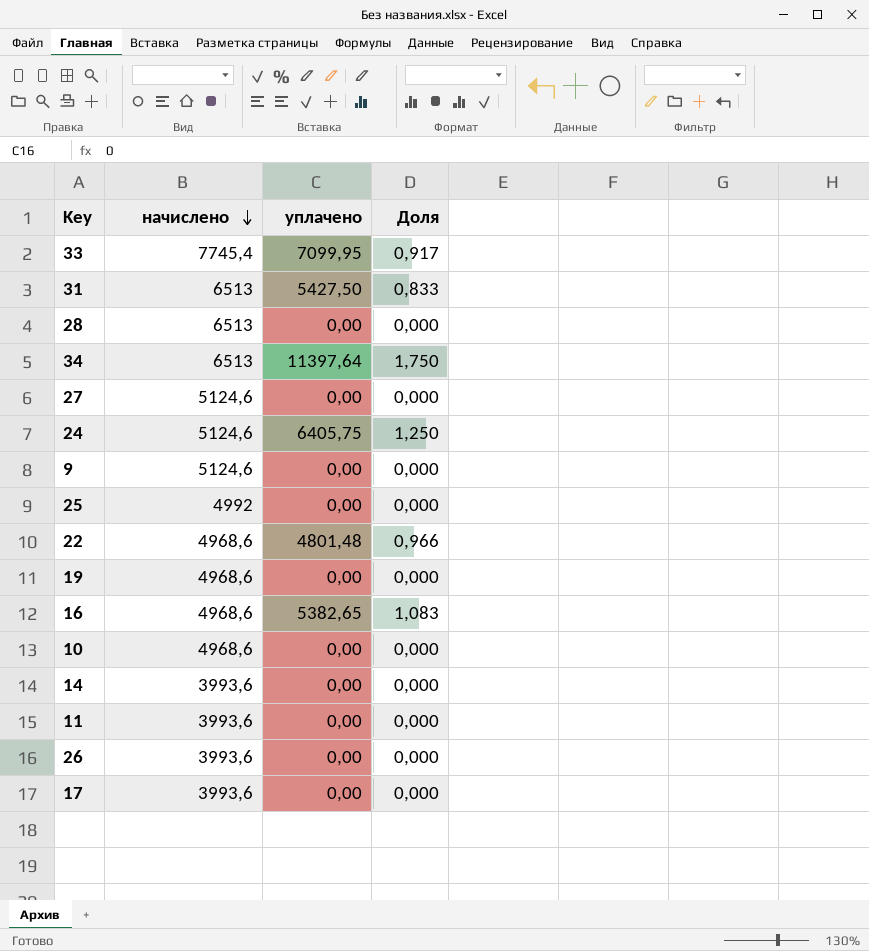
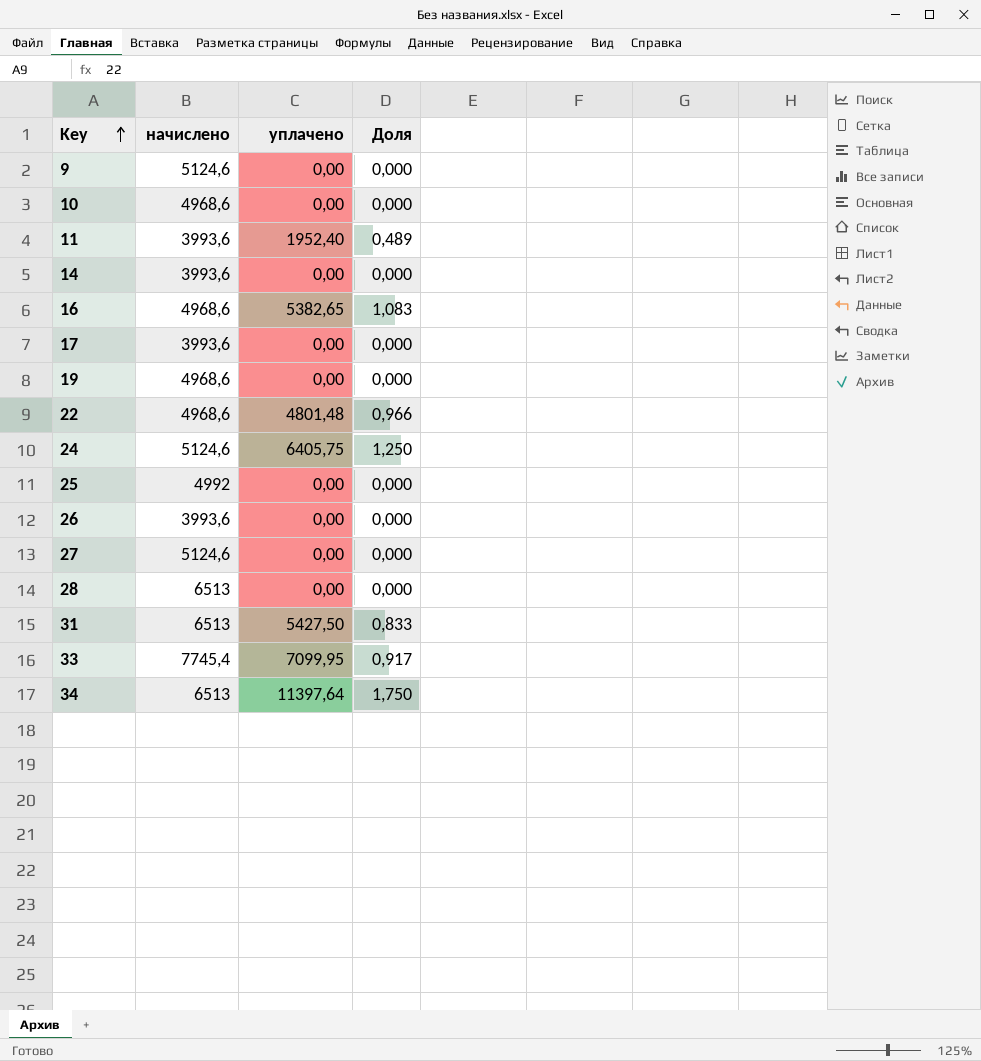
row order: начислено descending -> Key ascending
11 | уплачено: 0,00 -> 1952,40
11 | Доля: 0,000 -> 0,489

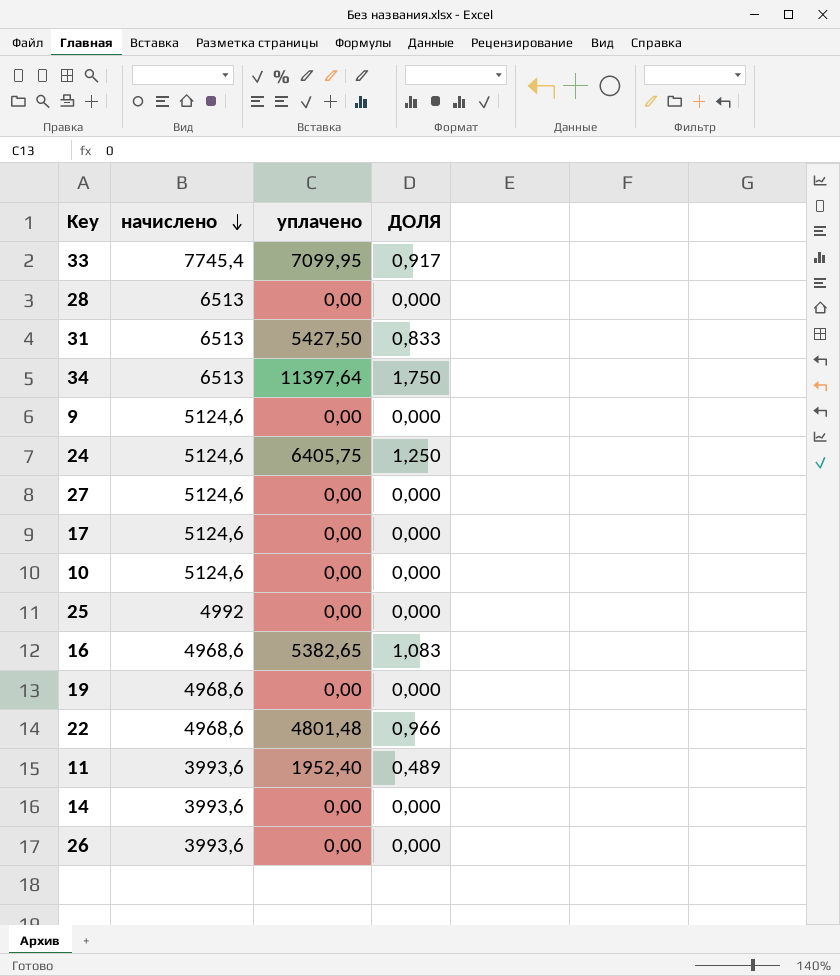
row order: Key ascending -> начислено descending
column name: Доля -> ДОЛЯ
17 | начислено: 3993,6 -> 5124,6
10 | начислено: 4968,6 -> 5124,6

